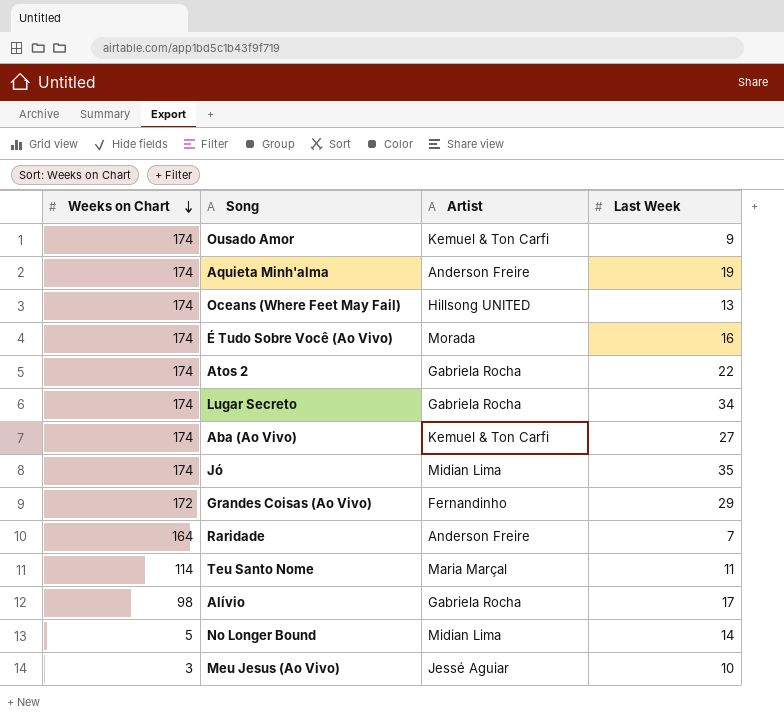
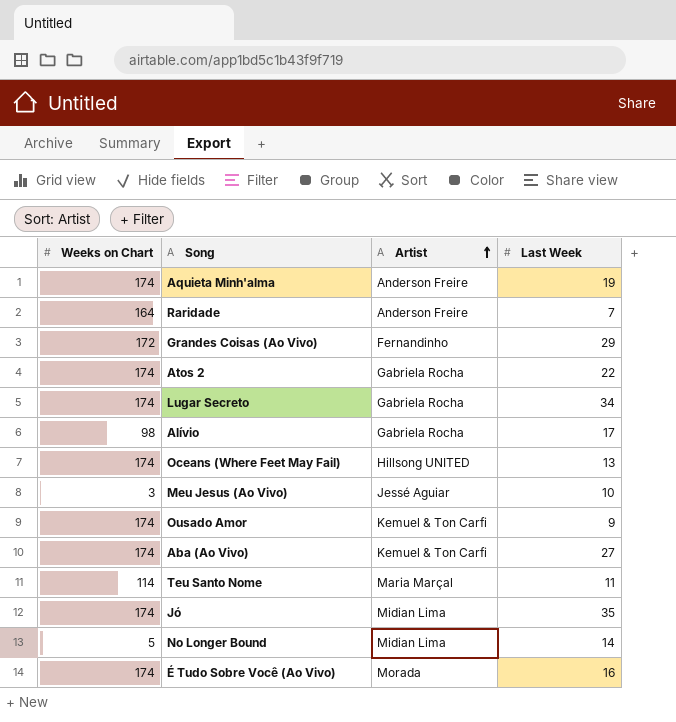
row order: Weeks on Chart descending -> Artist ascending

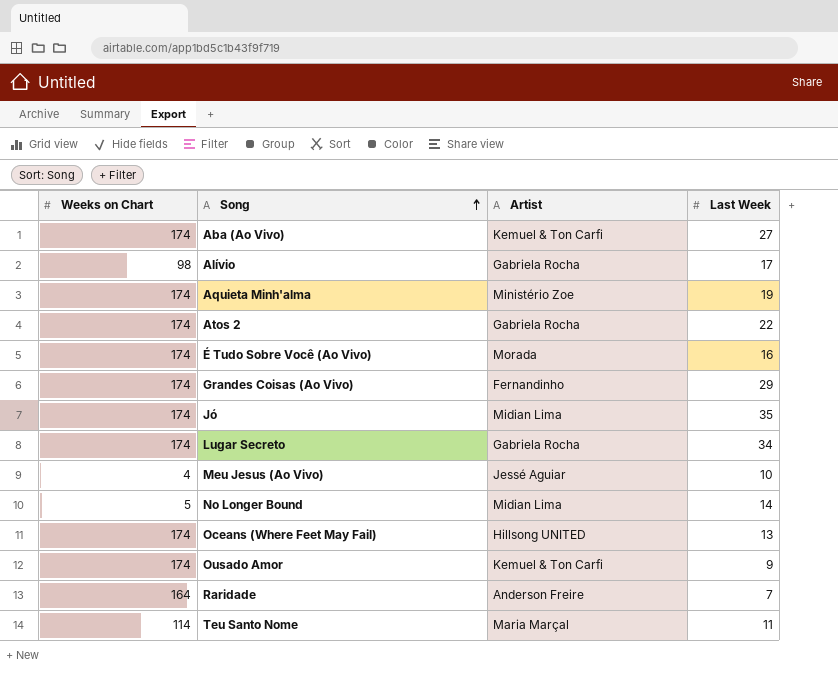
row order: Artist ascending -> Song ascending
Aquieta Minh'alma | Artist: Anderson Freire -> Ministério Zoe
Grandes Coisas (Ao Vivo) | Weeks on Chart: 172 -> 174
Meu Jesus (Ao Vivo) | Weeks on Chart: 3 -> 4

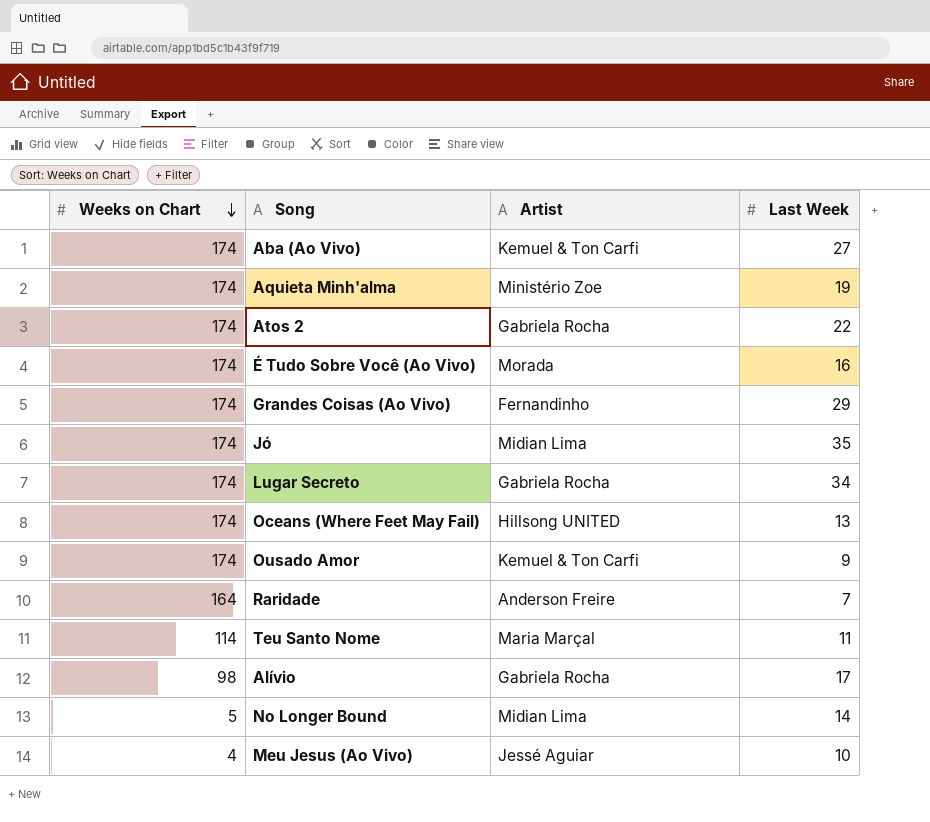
row order: Song ascending -> Weeks on Chart descending

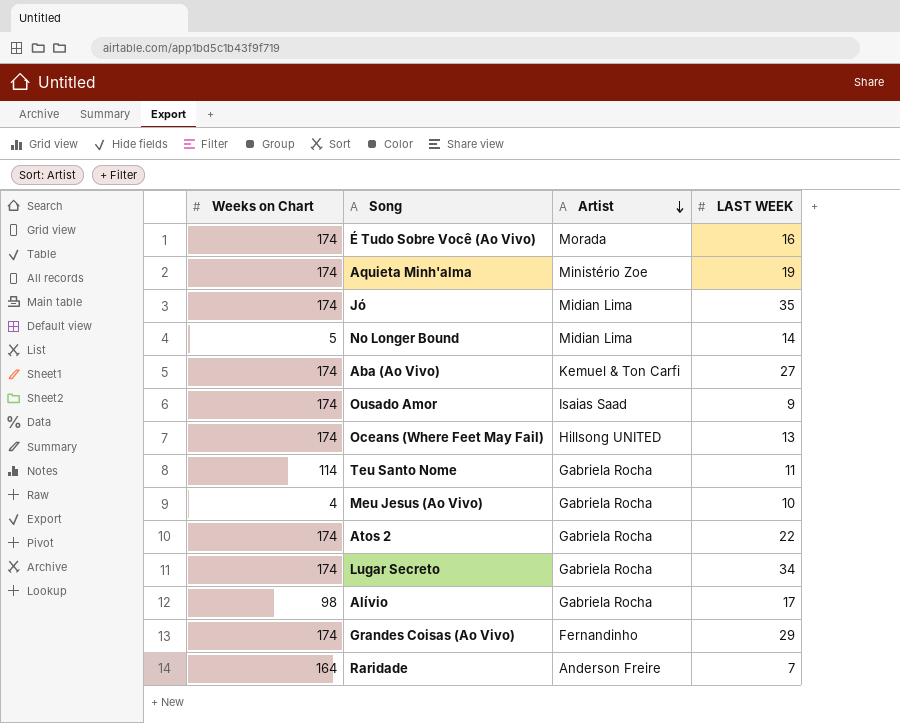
row order: Weeks on Chart descending -> Artist descending
column name: Last Week -> LAST WEEK
Ousado Amor | Artist: Kemuel & Ton Carfi -> Isaias Saad
Teu Santo Nome | Artist: Maria Marçal -> Gabriela Rocha
Meu Jesus (Ao Vivo) | Artist: Jessé Aguiar -> Gabriela Rocha

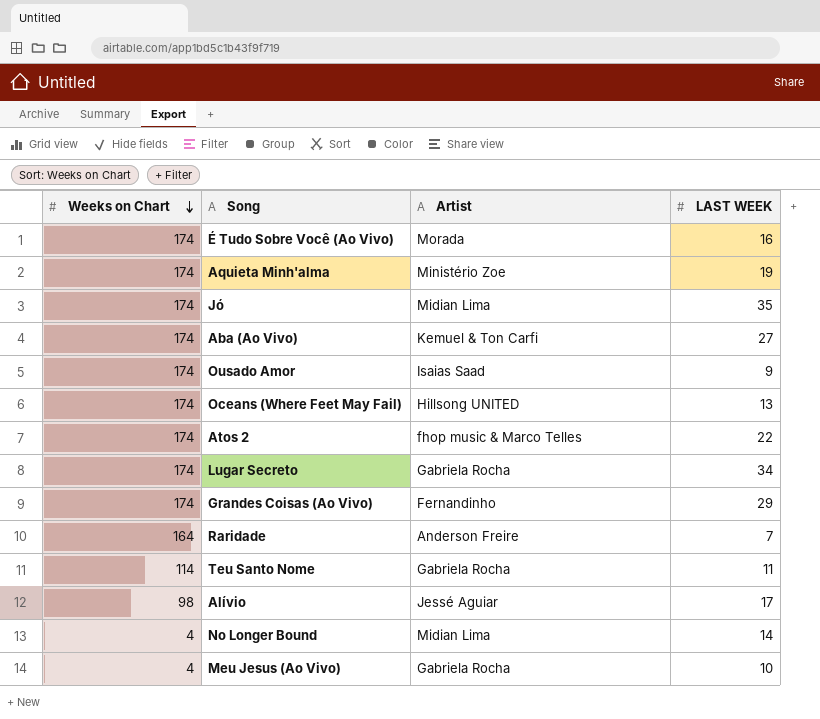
row order: Artist descending -> Weeks on Chart descending
Atos 2 | Artist: Gabriela Rocha -> fhop music & Marco Telles
Alívio | Artist: Gabriela Rocha -> Jessé Aguiar
No Longer Bound | Weeks on Chart: 5 -> 4

